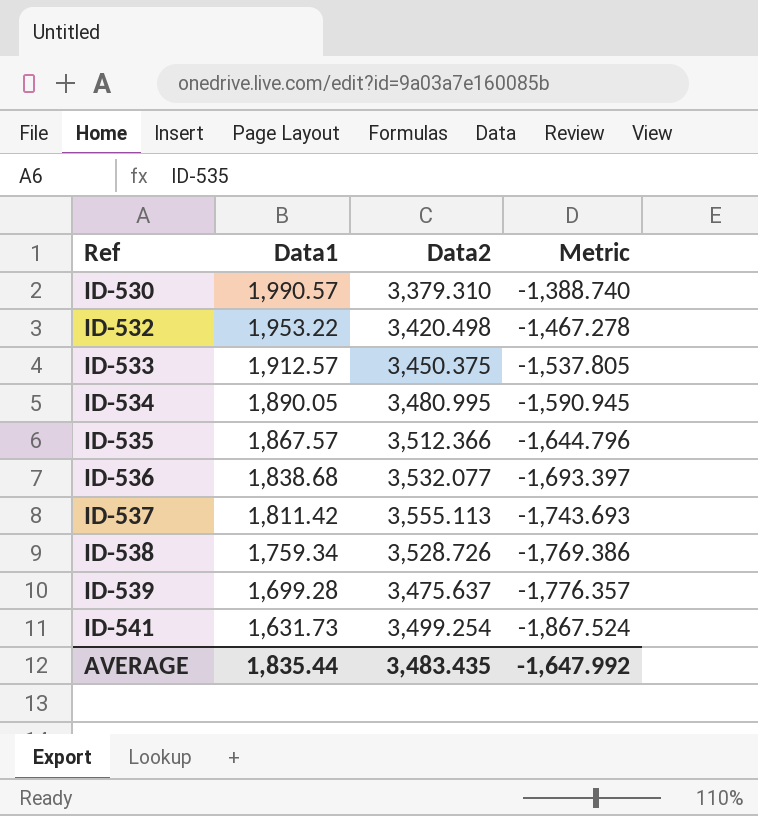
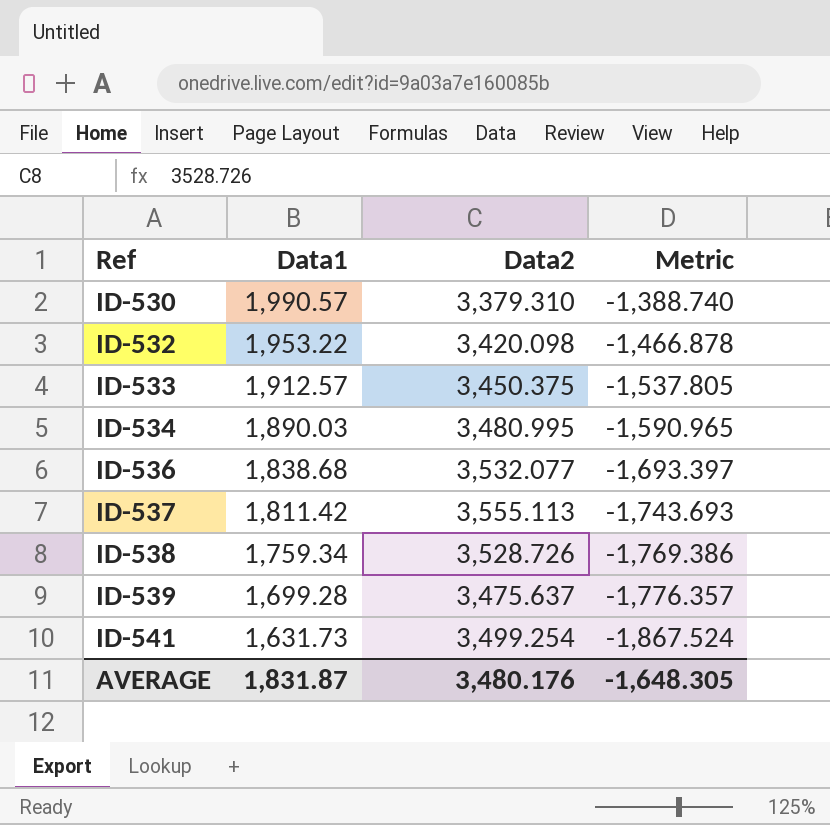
row ID-535: 1,867.57 | 3,512.366 | -1,644.796 -> none
ID-532 | Data2: 3,420.498 -> 3,420.098
ID-532 | Metric: -1,467.278 -> -1,466.878
ID-534 | Data1: 1,890.05 -> 1,890.03
ID-534 | Metric: -1,590.945 -> -1,590.965
AVERAGE | Data1: 1,835.44 -> 1,831.87
AVERAGE | Data2: 3,483.435 -> 3,480.176
AVERAGE | Metric: -1,647.992 -> -1,648.305

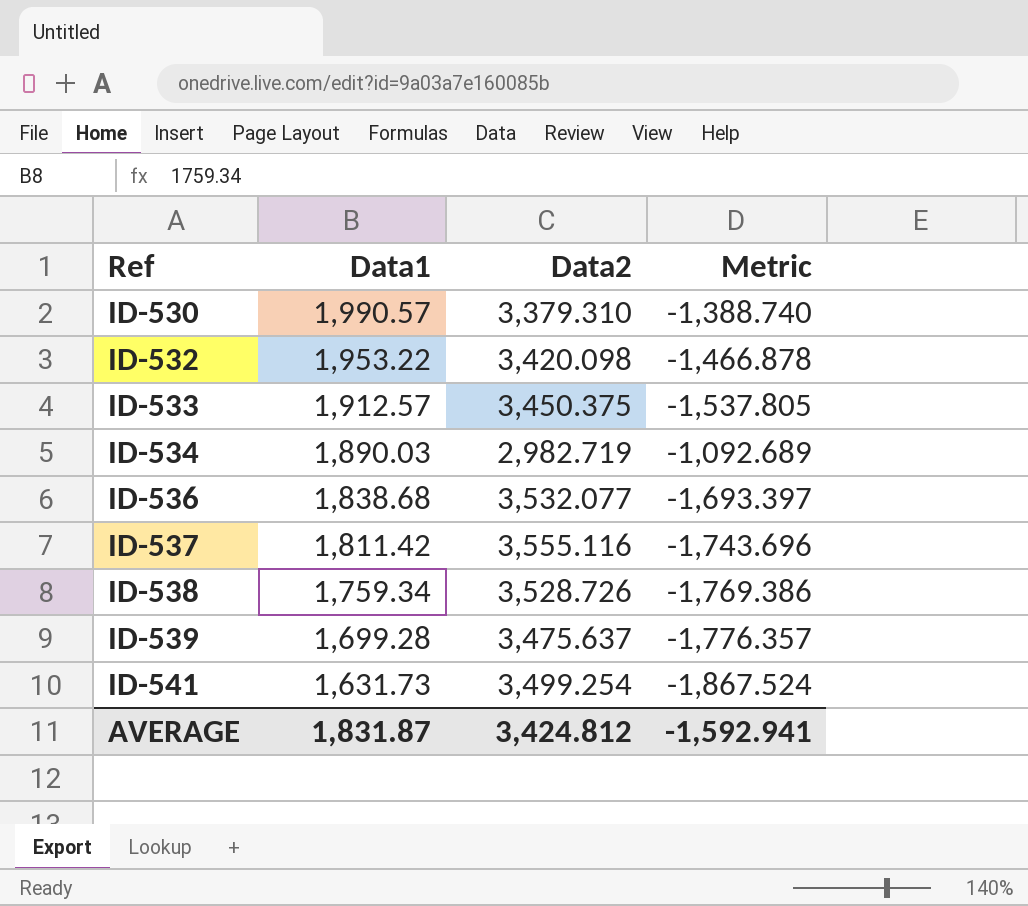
ID-534 | Data2: 3,480.995 -> 2,982.719
ID-534 | Metric: -1,590.965 -> -1,092.689
ID-537 | Data2: 3,555.113 -> 3,555.116
ID-537 | Metric: -1,743.693 -> -1,743.696
AVERAGE | Data2: 3,480.176 -> 3,424.812
AVERAGE | Metric: -1,648.305 -> -1,592.941

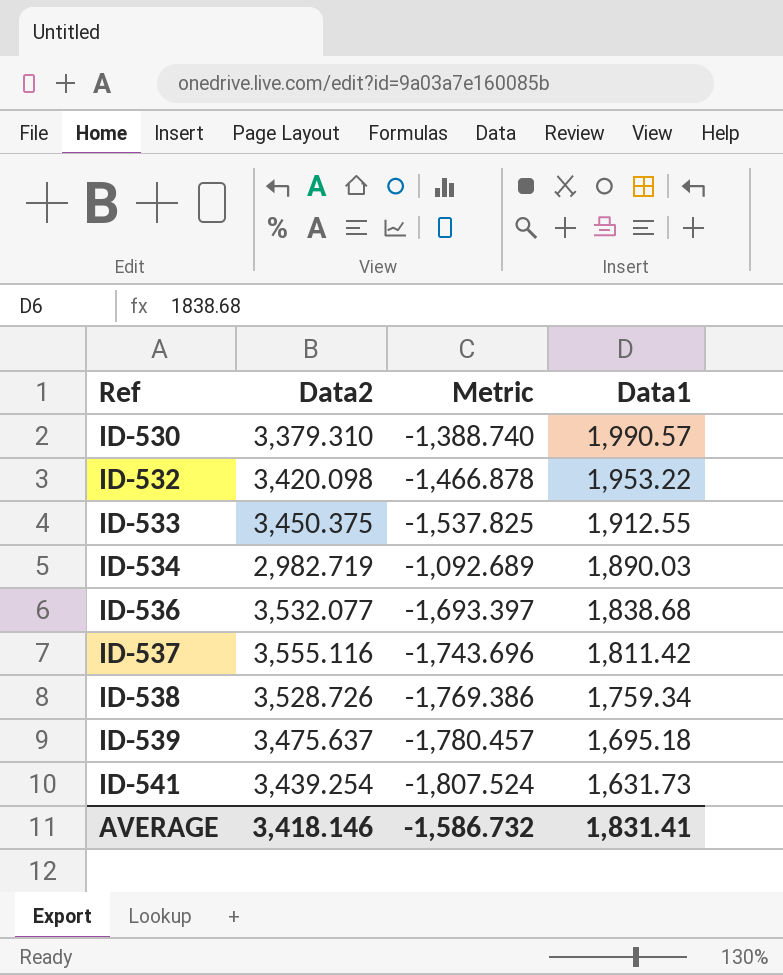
column Data1 | position: 2 -> 4
ID-533 | Metric: -1,537.805 -> -1,537.825
ID-533 | Data1: 1,912.57 -> 1,912.55
ID-539 | Metric: -1,776.357 -> -1,780.457
ID-539 | Data1: 1,699.28 -> 1,695.18
ID-541 | Data2: 3,499.254 -> 3,439.254
ID-541 | Metric: -1,867.524 -> -1,807.524
AVERAGE | Data2: 3,424.812 -> 3,418.146
AVERAGE | Metric: -1,592.941 -> -1,586.732
AVERAGE | Data1: 1,831.87 -> 1,831.41

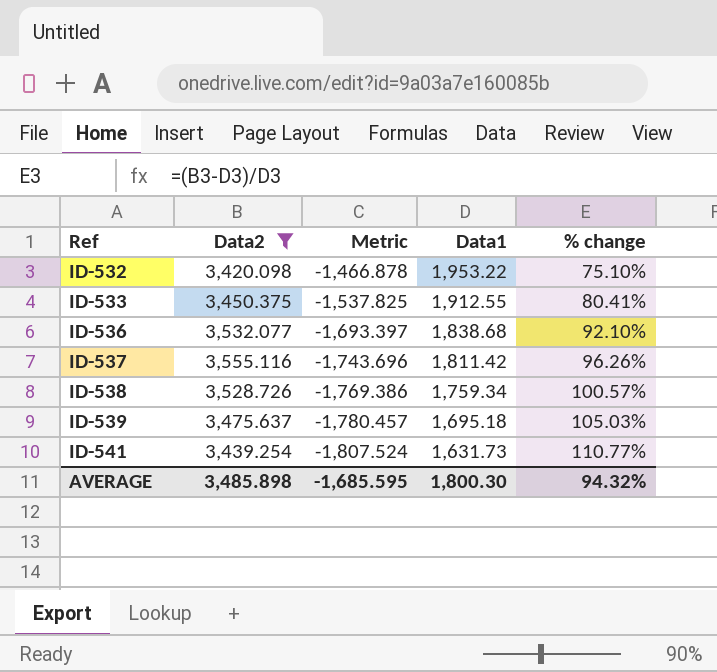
filter: none -> Data2 >= 3,420.098
column % change | formula: none -> ([Data2] - [Data1]) / [Data1]
AVERAGE | Data2: 3,418.146 -> 3,485.898
AVERAGE | Metric: -1,586.732 -> -1,685.595
AVERAGE | Data1: 1,831.41 -> 1,800.30

